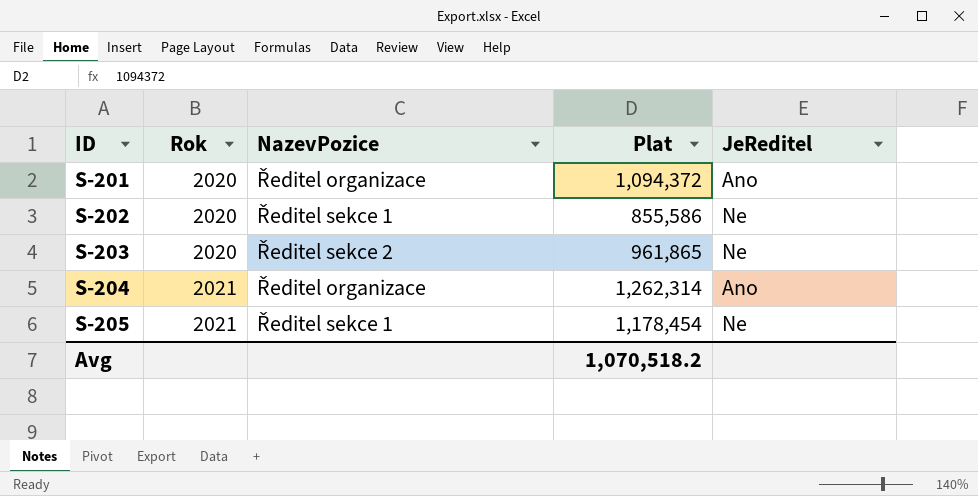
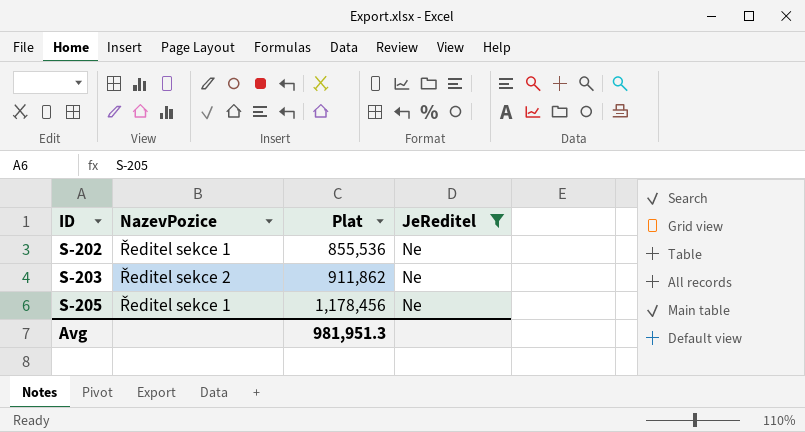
filter: none -> JeReditel = Ne
column Rok | position: 2 -> none
S-202 | Plat: 855,586 -> 855,536
S-203 | Plat: 961,865 -> 911,862
S-205 | Plat: 1,178,454 -> 1,178,456
Avg | Plat: 1,070,518.2 -> 981,951.3

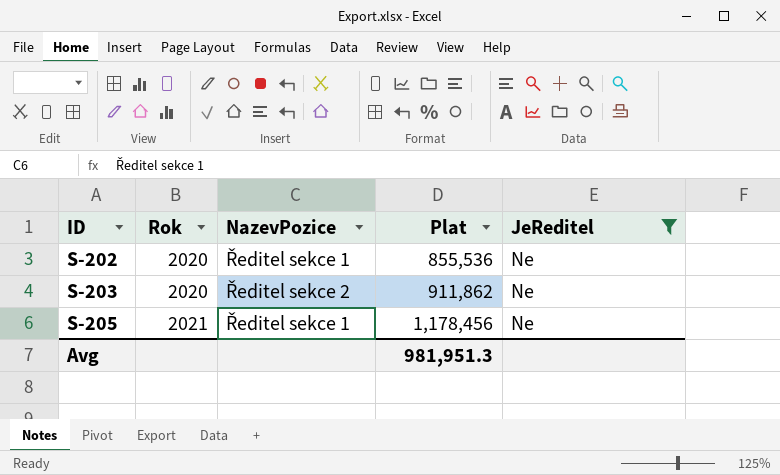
column Rok | position: none -> 2

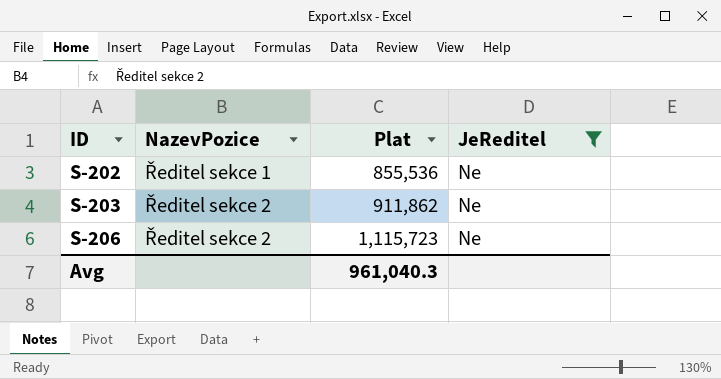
column Rok | position: 2 -> none
row S-205: 2021 | Ředitel sekce 1 | 1,178,456 | Ne -> none
row S-206: none -> Ředitel sekce 2 | 1,115,723 | Ne
Avg | Plat: 981,951.3 -> 961,040.3

